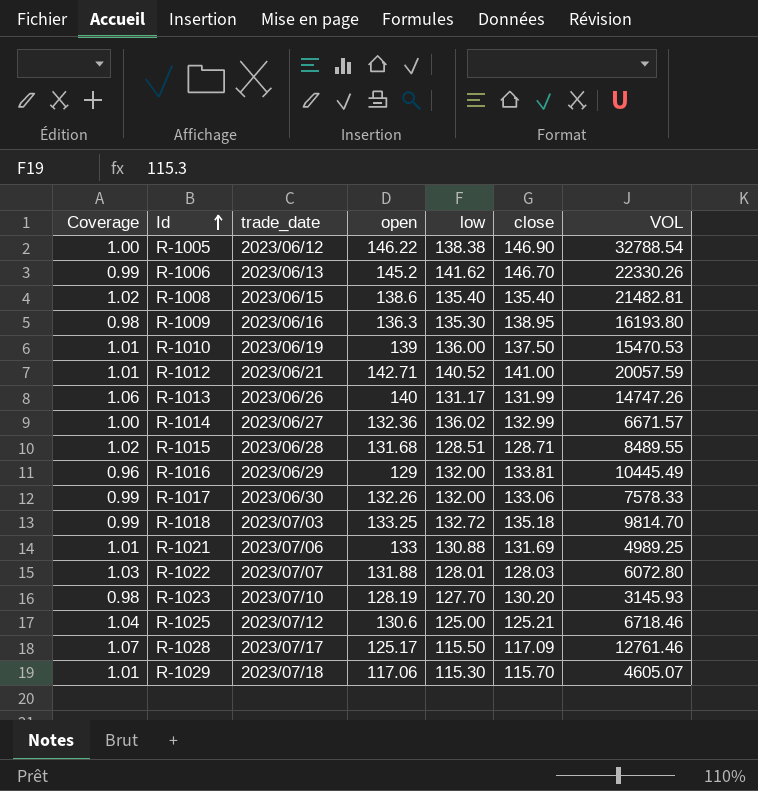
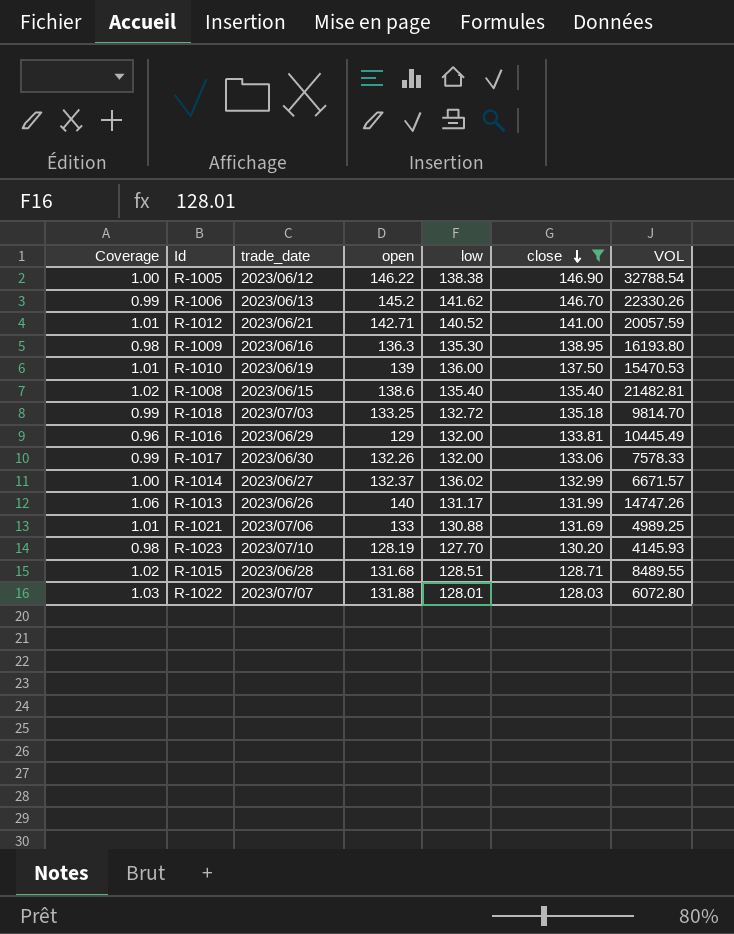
filter: none -> close >= 128.03
row order: Id ascending -> close descending
R-1014 | open: 132.36 -> 132.37
R-1023 | VOL: 3145.93 -> 4145.93

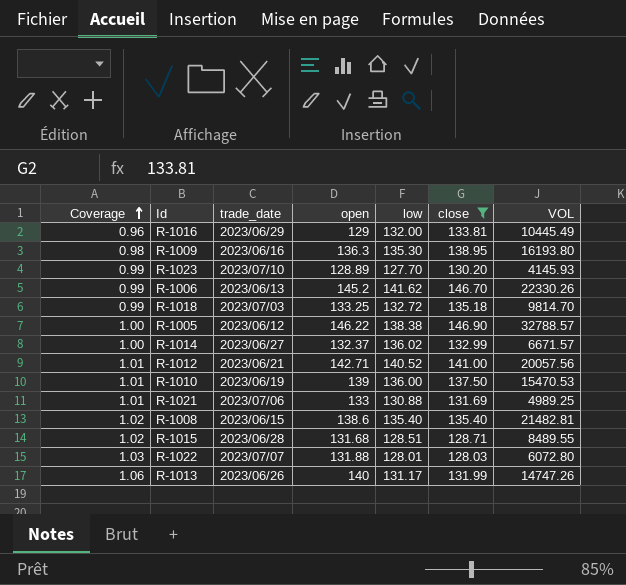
row order: close descending -> Coverage ascending
row R-1017: 0.99 | 2023/06/30 | 132.26 | 132.00 | 133.06 | 7578.33 -> none
R-1023 | Coverage: 0.98 -> 0.99
R-1023 | open: 128.19 -> 128.89
R-1005 | VOL: 32788.54 -> 32788.57
R-1012 | VOL: 20057.59 -> 20057.56

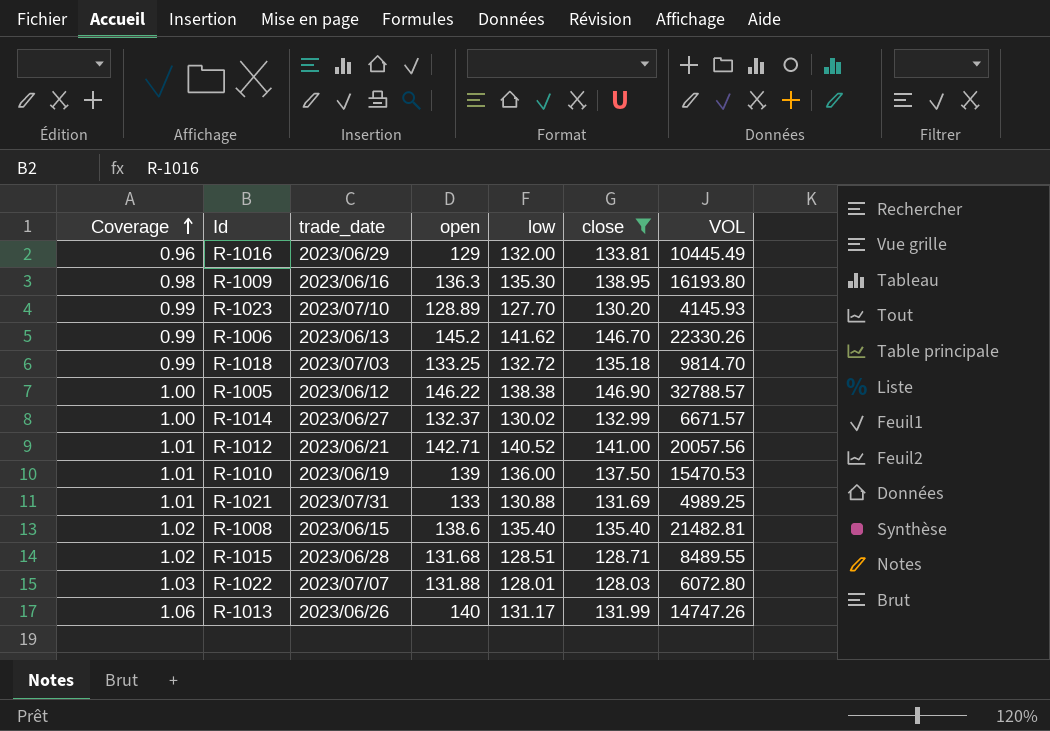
R-1014 | low: 136.02 -> 130.02
R-1021 | trade_date: 2023/07/06 -> 2023/07/31

